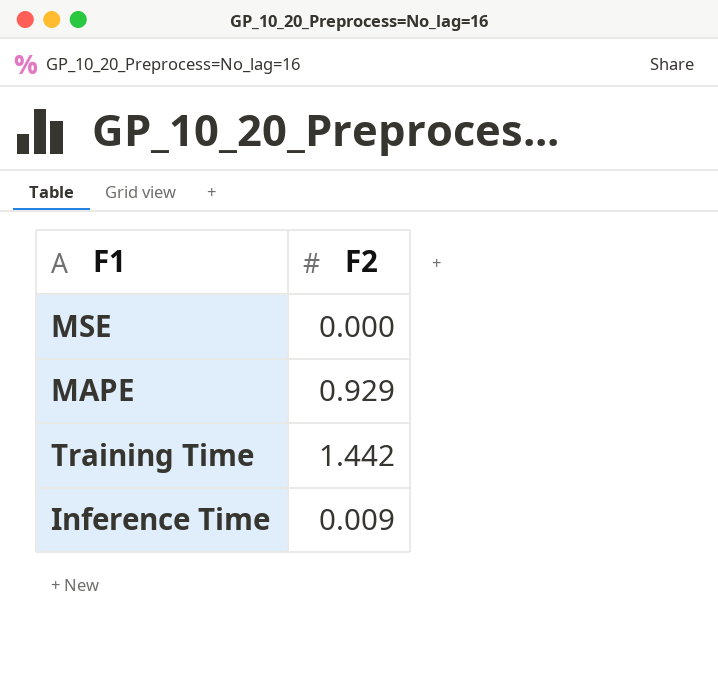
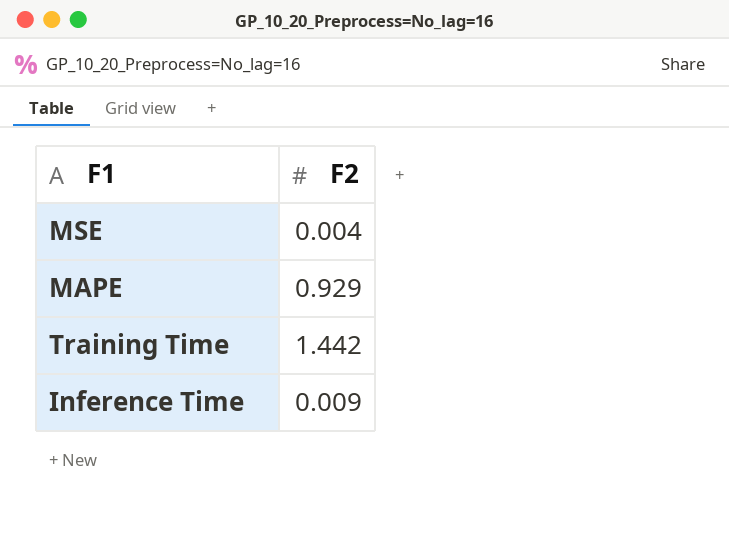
MSE | F2: 0.000 -> 0.004

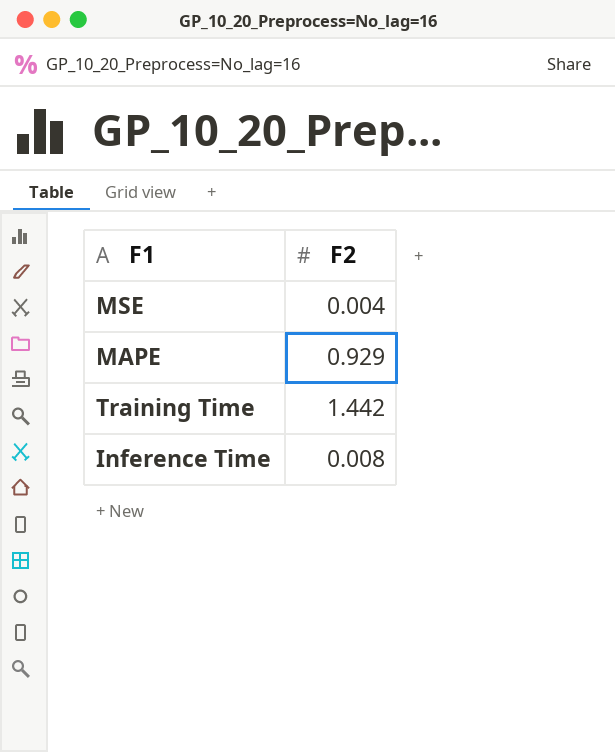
Inference Time | F2: 0.009 -> 0.008

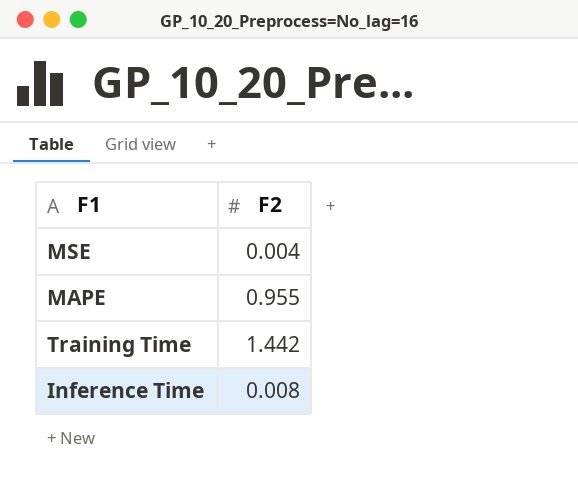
MAPE | F2: 0.929 -> 0.955

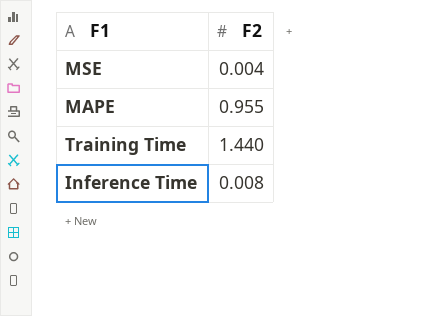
Training Time | F2: 1.442 -> 1.440

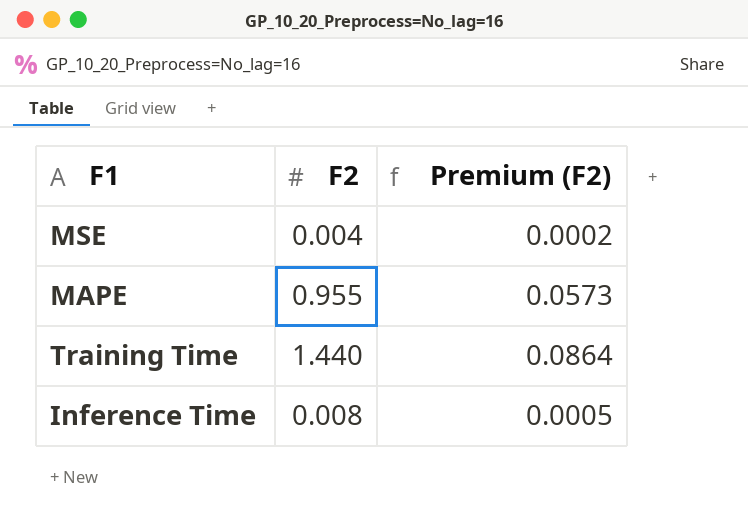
column Premium (F2) | formula: none -> [F2] * 0.06

